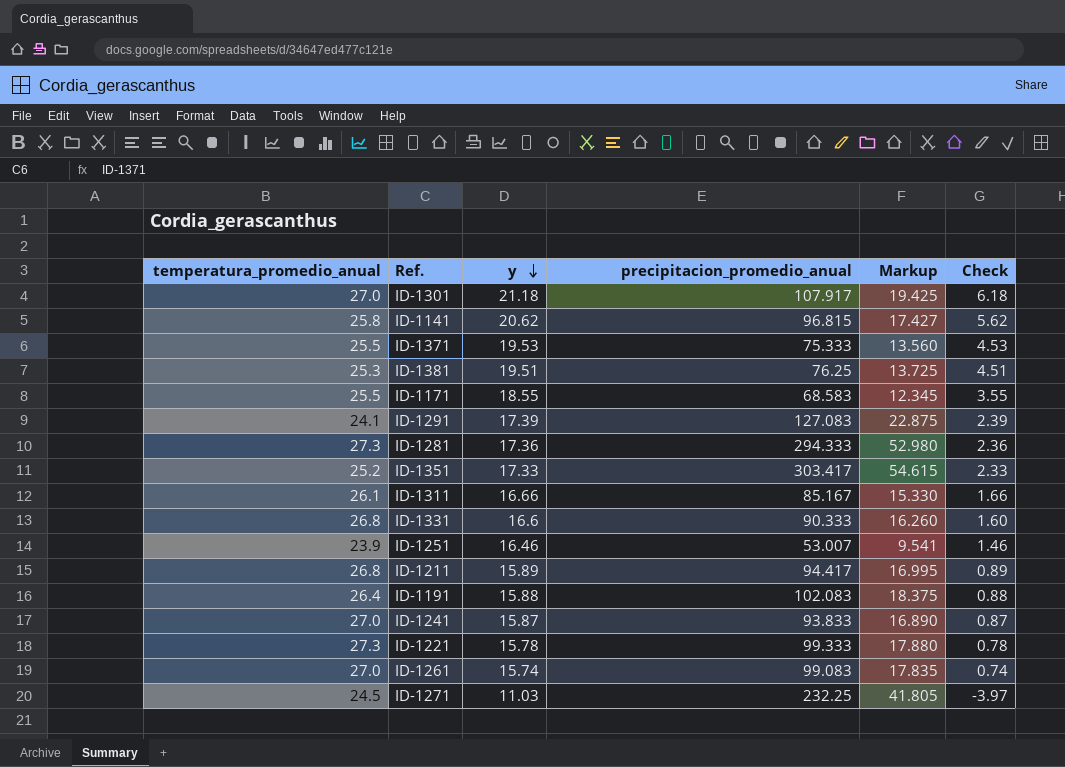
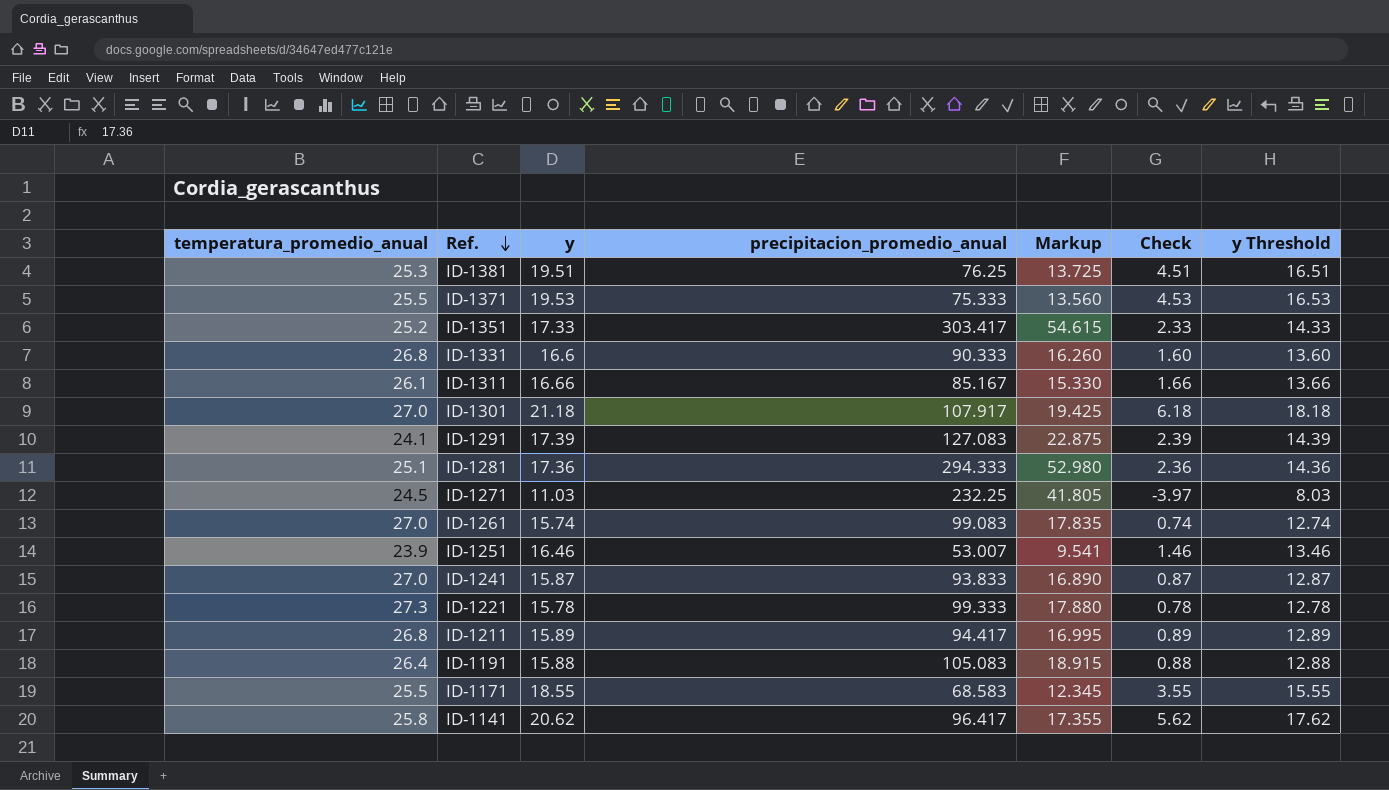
row order: y descending -> Ref. descending
column y Threshold | formula: none -> [y] - 3
ID-1281 | temperatura_promedio_anual: 27.3 -> 25.1
ID-1191 | precipitacion_promedio_anual: 102.083 -> 105.083
ID-1191 | Markup: 18.375 -> 18.915
ID-1141 | precipitacion_promedio_anual: 96.815 -> 96.417
ID-1141 | Markup: 17.427 -> 17.355

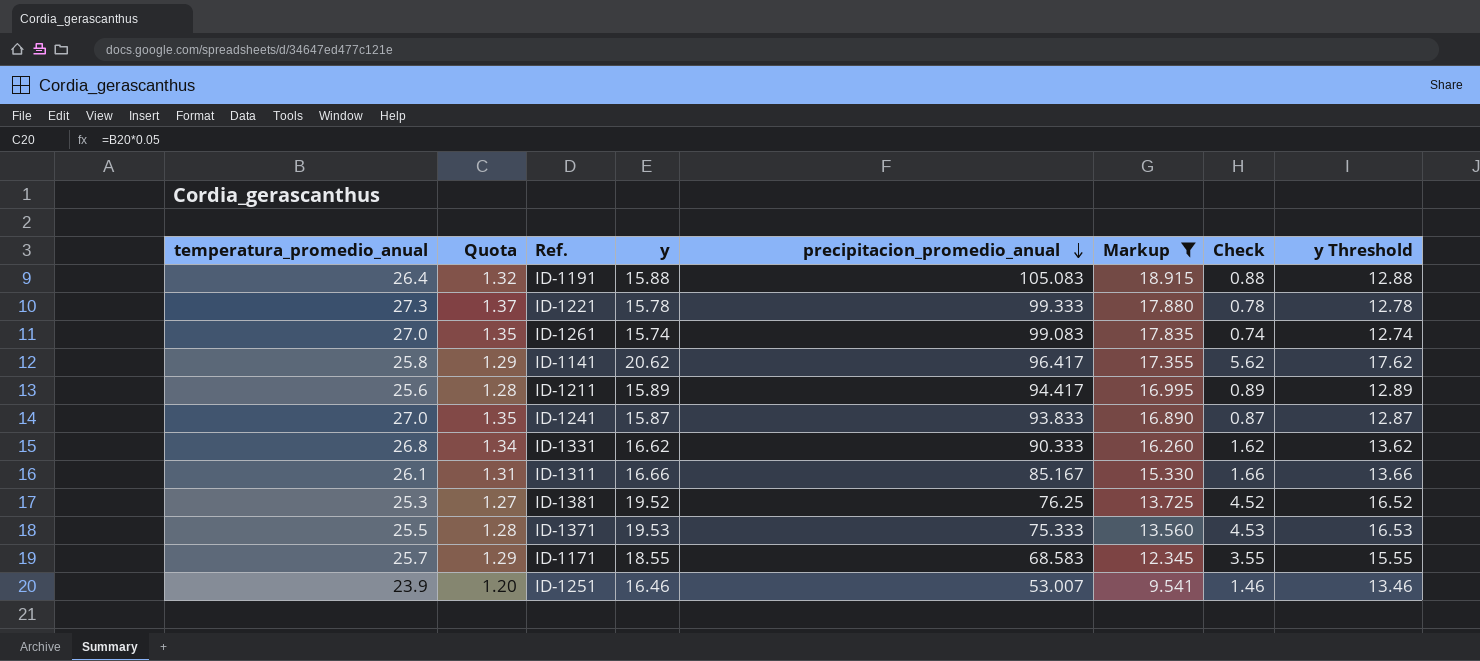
filter: none -> Markup <= 18.915
row order: Ref. descending -> precipitacion_promedio_anual descending
column Quota | formula: none -> [temperatura_promedio_anual] * 0.05
ID-1211 | temperatura_promedio_anual: 26.8 -> 25.6
ID-1331 | y: 16.6 -> 16.62
ID-1331 | Check: 1.60 -> 1.62
ID-1331 | y Threshold: 13.60 -> 13.62
ID-1381 | y: 19.51 -> 19.52
ID-1381 | Check: 4.51 -> 4.52
ID-1381 | y Threshold: 16.51 -> 16.52
ID-1171 | temperatura_promedio_anual: 25.5 -> 25.7

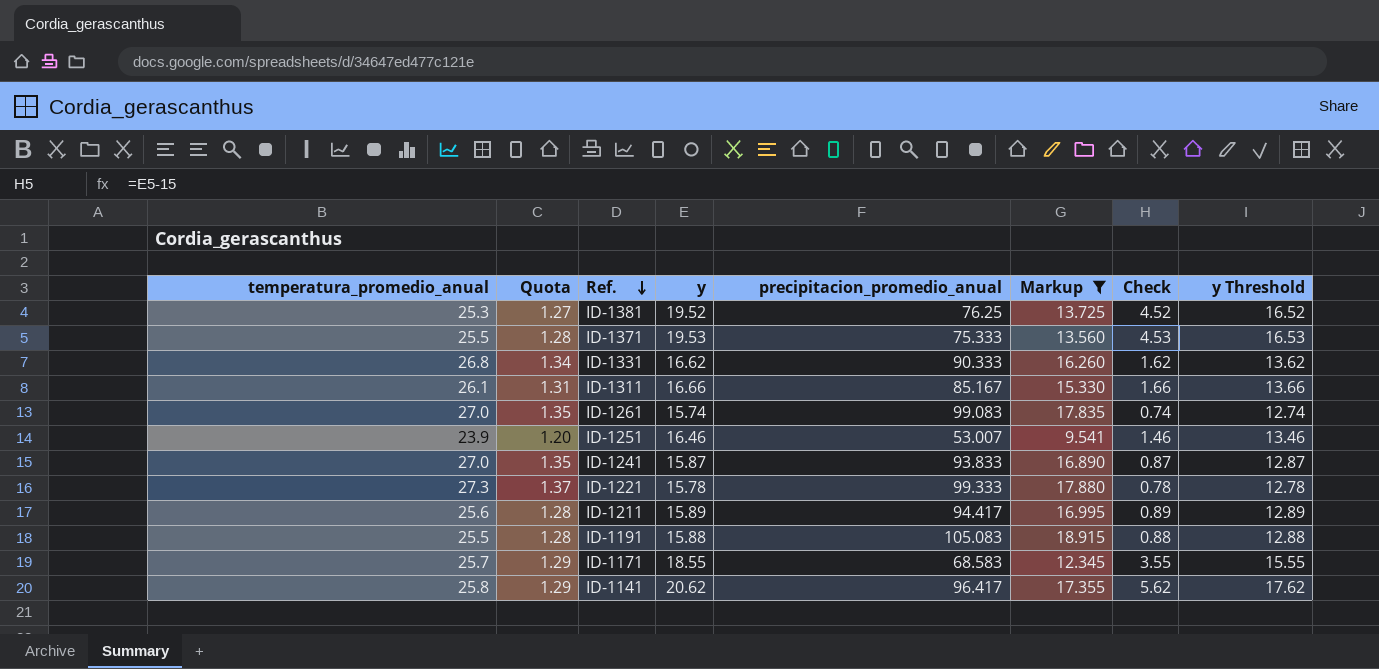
row order: precipitacion_promedio_anual descending -> Ref. descending
ID-1191 | temperatura_promedio_anual: 26.4 -> 25.5
ID-1191 | Quota: 1.32 -> 1.28

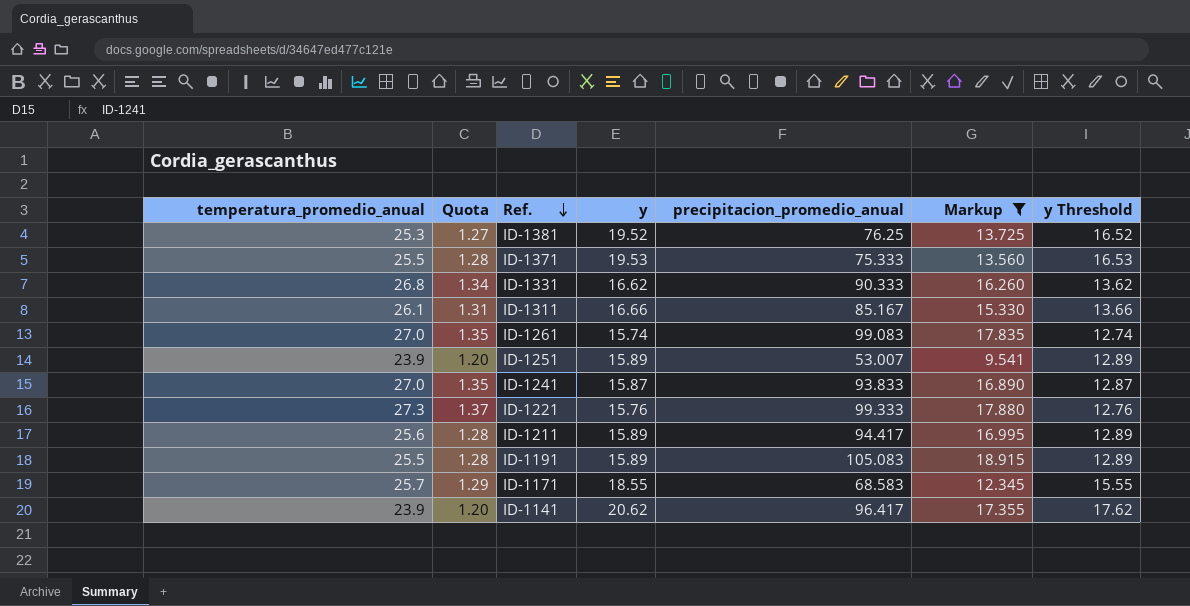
column Check | formula: [y] - 15 -> none
ID-1251 | y: 16.46 -> 15.89
ID-1251 | y Threshold: 13.46 -> 12.89
ID-1221 | y: 15.78 -> 15.76
ID-1221 | y Threshold: 12.78 -> 12.76
ID-1191 | y: 15.88 -> 15.89
ID-1191 | y Threshold: 12.88 -> 12.89
ID-1141 | temperatura_promedio_anual: 25.8 -> 23.9
ID-1141 | Quota: 1.29 -> 1.20

